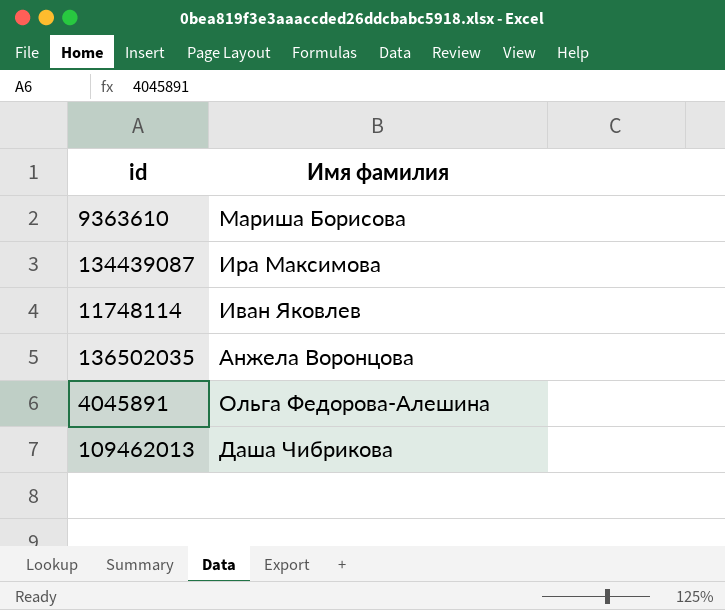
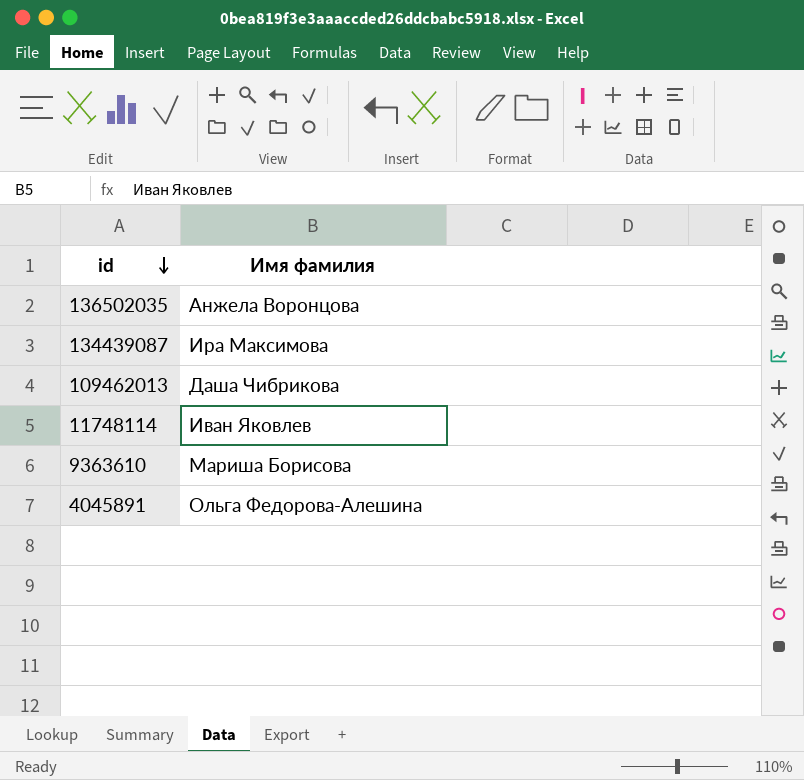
row order: none -> id descending

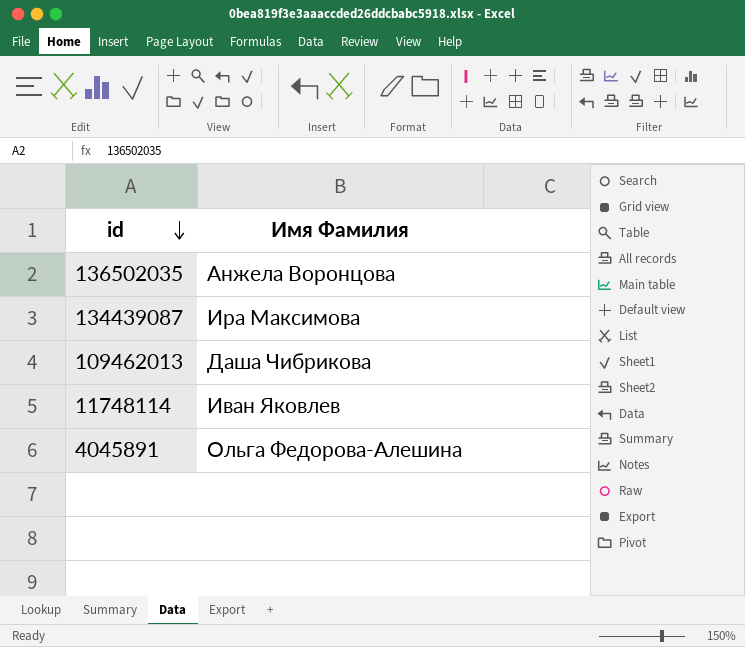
column name: Имя фамилия -> Имя Фамилия
row 9363610: Мариша Борисова -> none

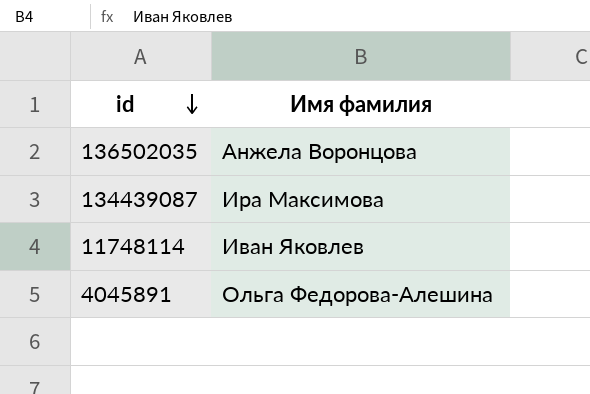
column name: Имя Фамилия -> Имя фамилия
row 109462013: Даша Чибрикова -> none

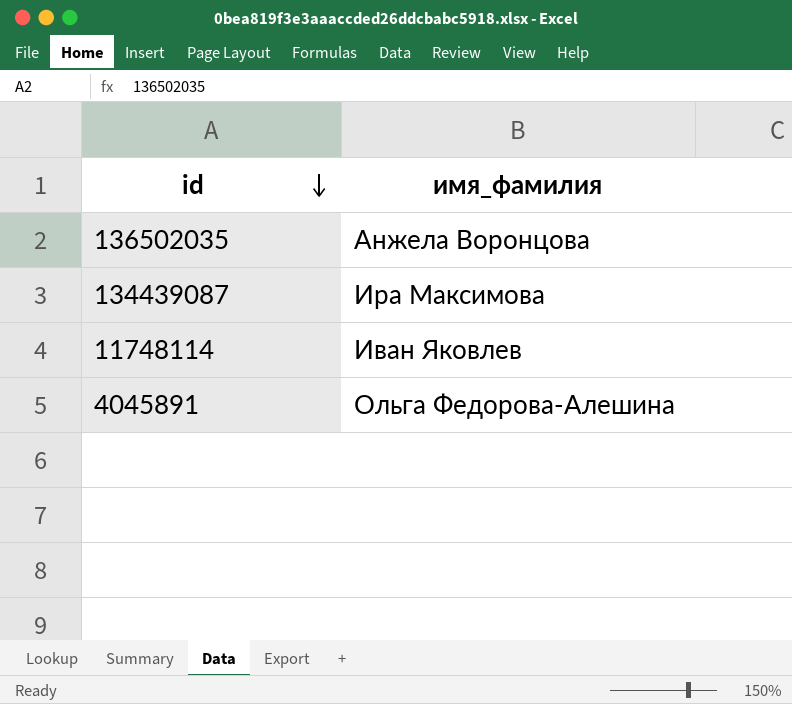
column name: Имя фамилия -> имя_фамилия

